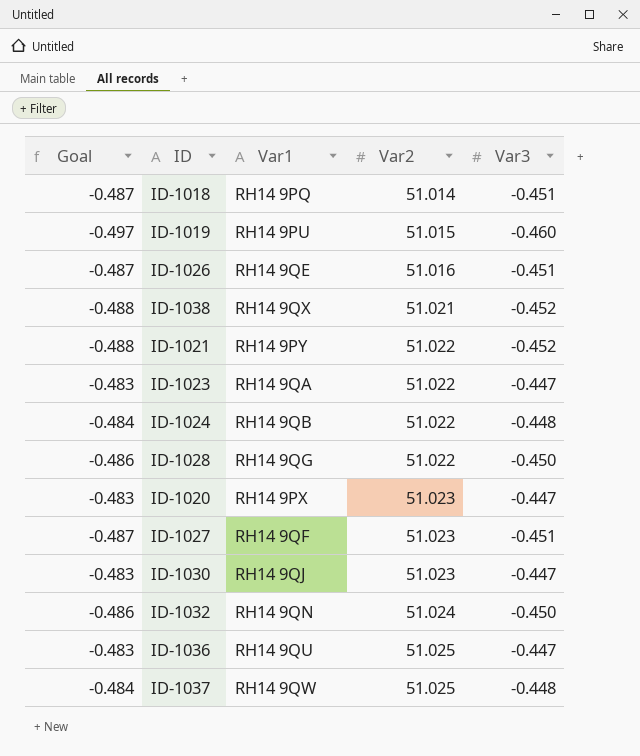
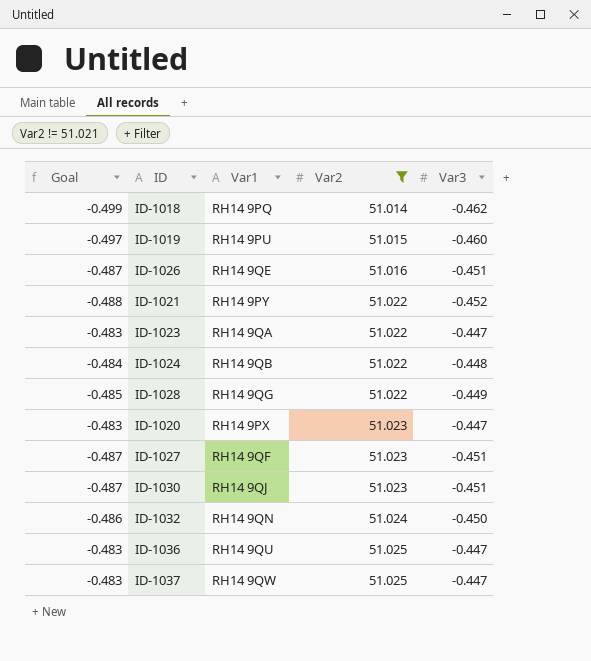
filter: none -> Var2 != 51.021
ID-1018 | Goal: -0.487 -> -0.499
ID-1018 | Var3: -0.451 -> -0.462
ID-1028 | Goal: -0.486 -> -0.485
ID-1028 | Var3: -0.450 -> -0.449
ID-1030 | Goal: -0.483 -> -0.487
ID-1030 | Var3: -0.447 -> -0.451
ID-1037 | Goal: -0.484 -> -0.483
ID-1037 | Var3: -0.448 -> -0.447

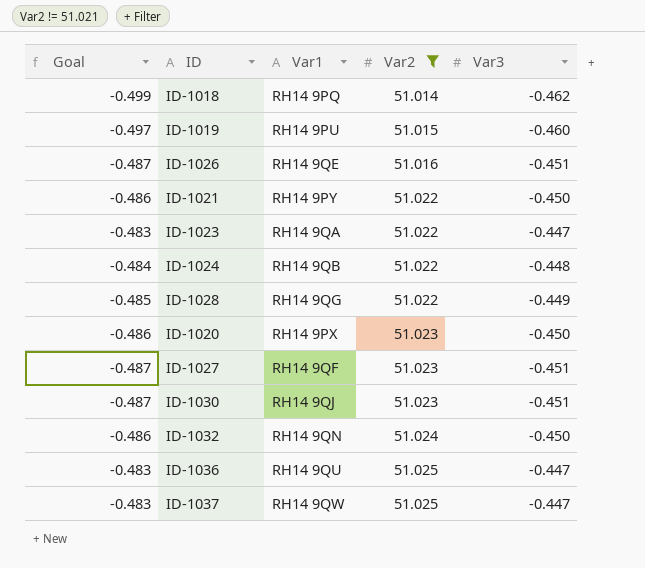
ID-1021 | Goal: -0.488 -> -0.486
ID-1021 | Var3: -0.452 -> -0.450
ID-1020 | Goal: -0.483 -> -0.486
ID-1020 | Var3: -0.447 -> -0.450

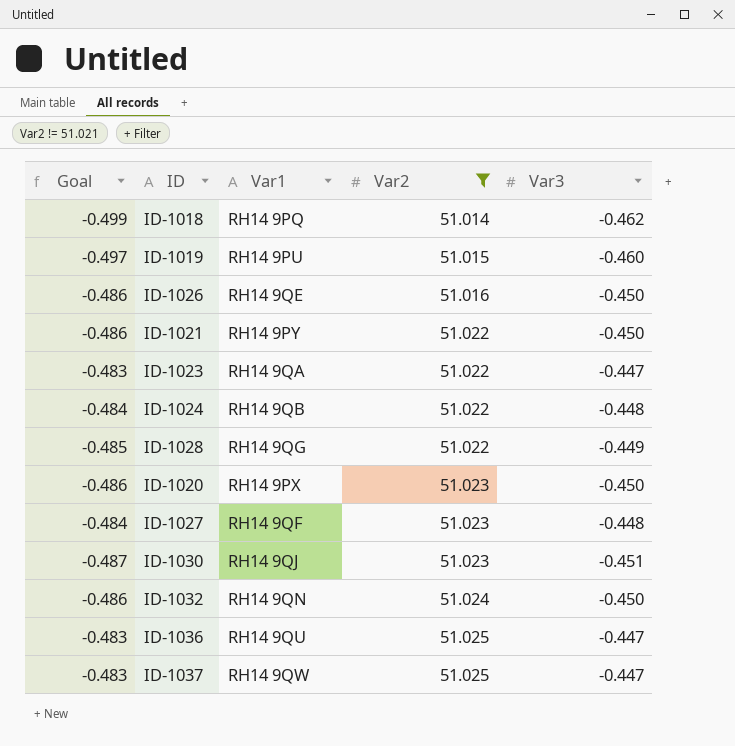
ID-1026 | Goal: -0.487 -> -0.486
ID-1026 | Var3: -0.451 -> -0.450
ID-1027 | Goal: -0.487 -> -0.484
ID-1027 | Var3: -0.451 -> -0.448

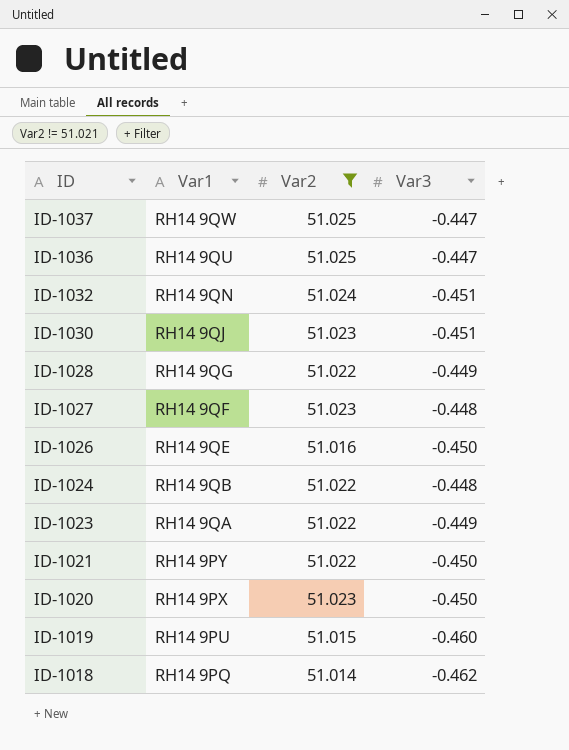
row order: Var2 ascending -> ID descending
column Goal | formula: [Var3] * 1.08 -> none
ID-1032 | Var3: -0.450 -> -0.451
ID-1023 | Var3: -0.447 -> -0.449

